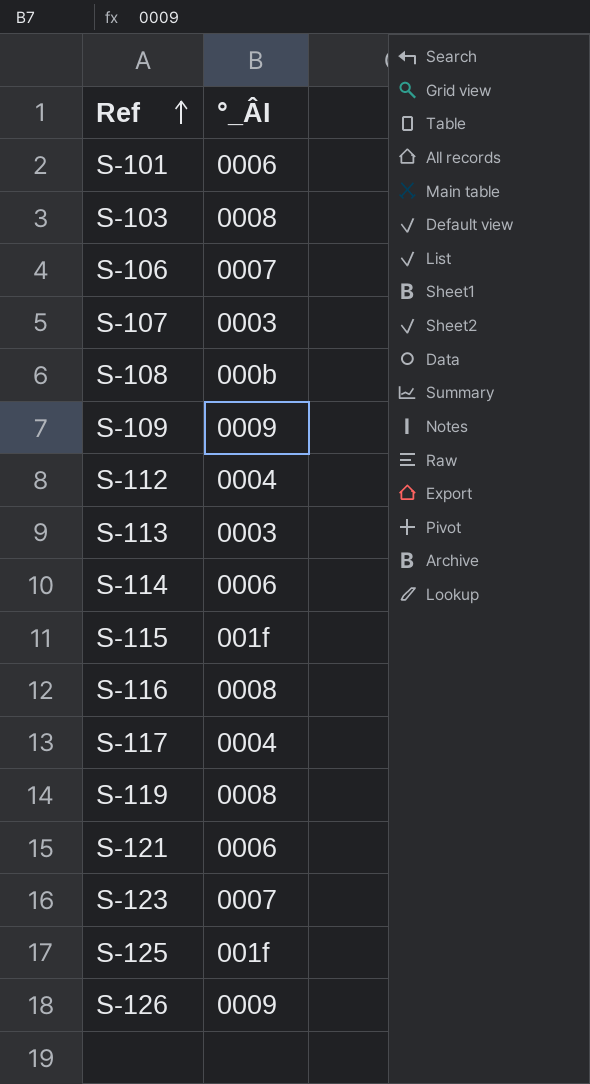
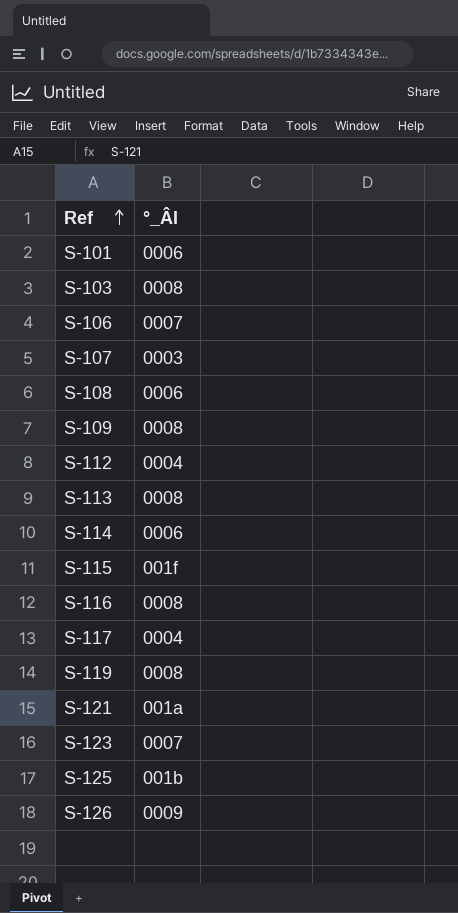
S-108 | °_ÂI: 000b -> 0006
S-109 | °_ÂI: 0009 -> 0008
S-113 | °_ÂI: 0003 -> 0008
S-121 | °_ÂI: 0006 -> 001a
S-125 | °_ÂI: 001f -> 001b

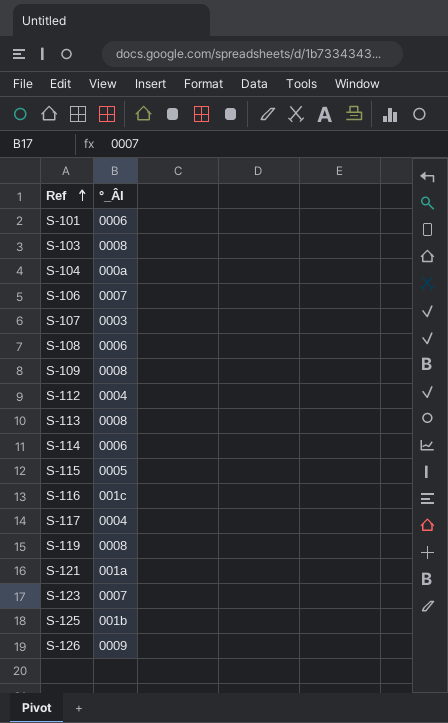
row S-104: none -> 000a
S-115 | °_ÂI: 001f -> 0005
S-116 | °_ÂI: 0008 -> 001c

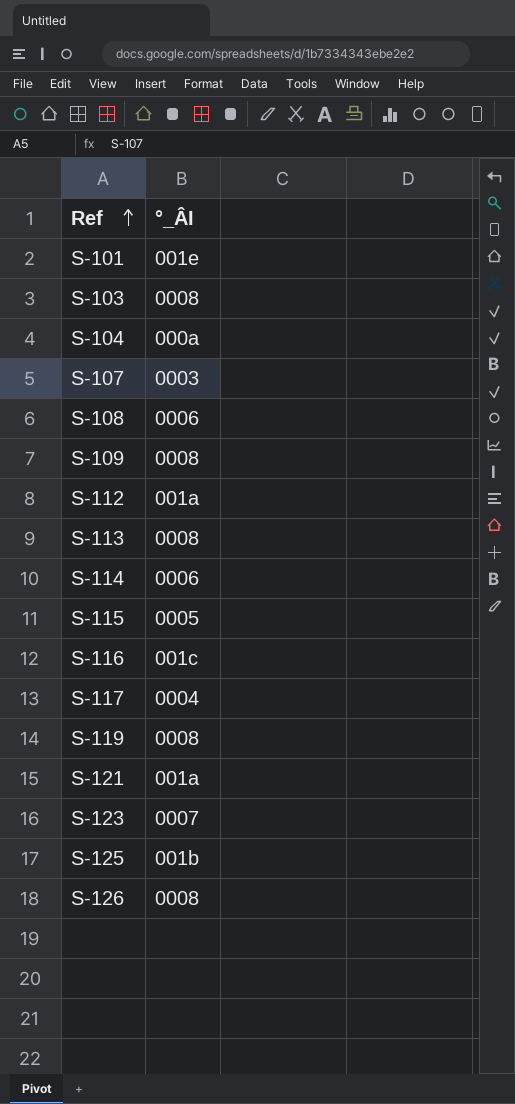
row S-106: 0007 -> none
S-101 | °_ÂI: 0006 -> 001e
S-112 | °_ÂI: 0004 -> 001a
S-126 | °_ÂI: 0009 -> 0008

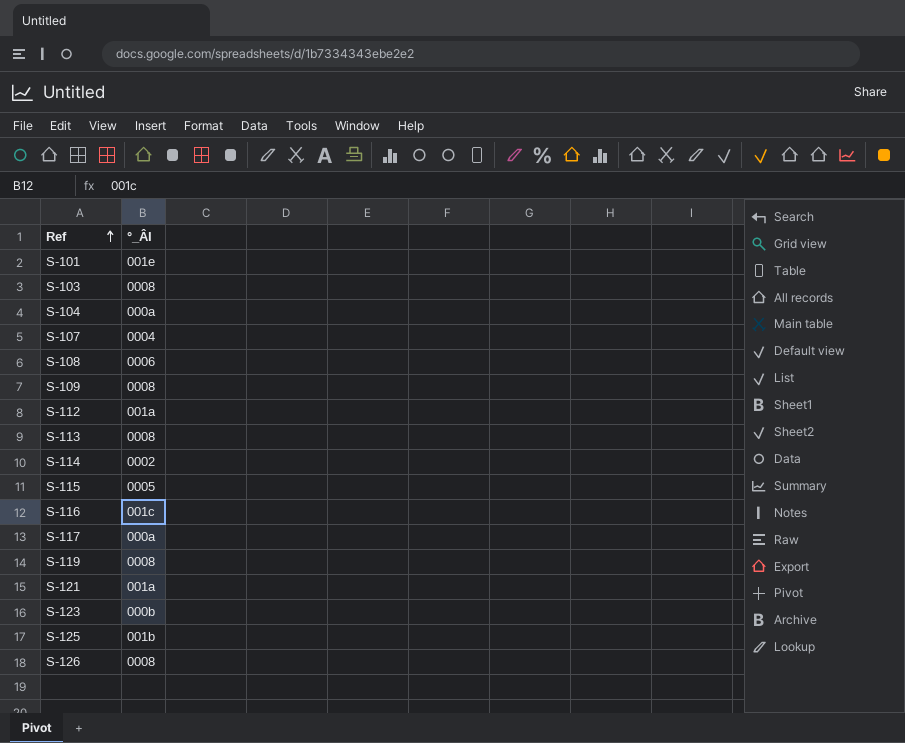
S-107 | °_ÂI: 0003 -> 0004
S-114 | °_ÂI: 0006 -> 0002
S-117 | °_ÂI: 0004 -> 000a
S-123 | °_ÂI: 0007 -> 000b

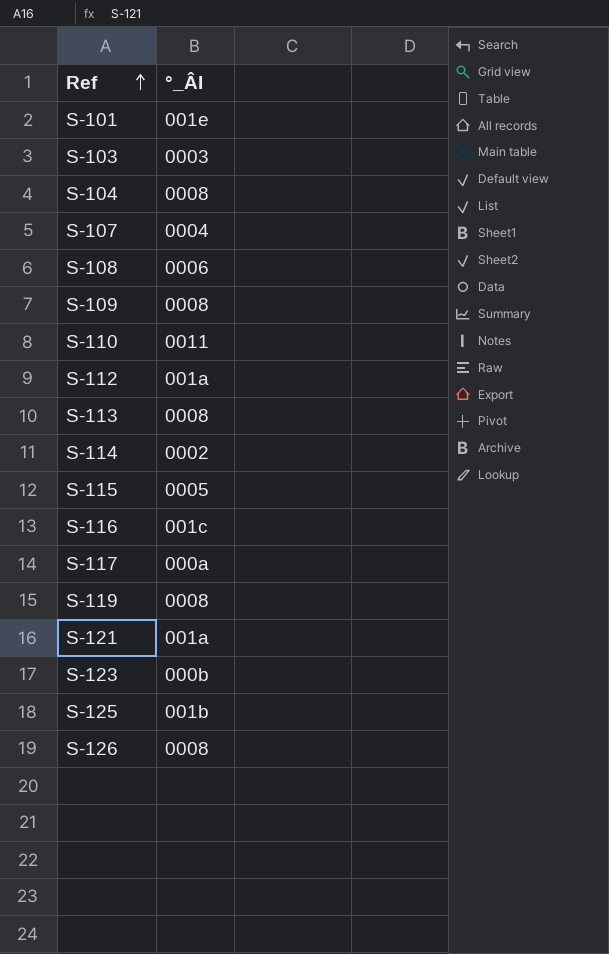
S-103 | °_ÂI: 0008 -> 0003
S-104 | °_ÂI: 000a -> 0008
row S-110: none -> 0011

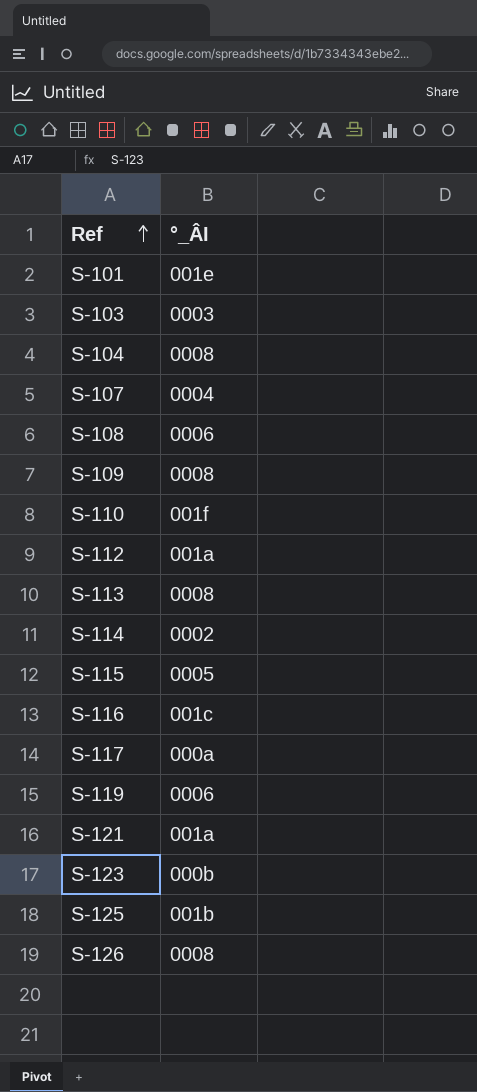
S-110 | °_ÂI: 0011 -> 001f
S-119 | °_ÂI: 0008 -> 0006

